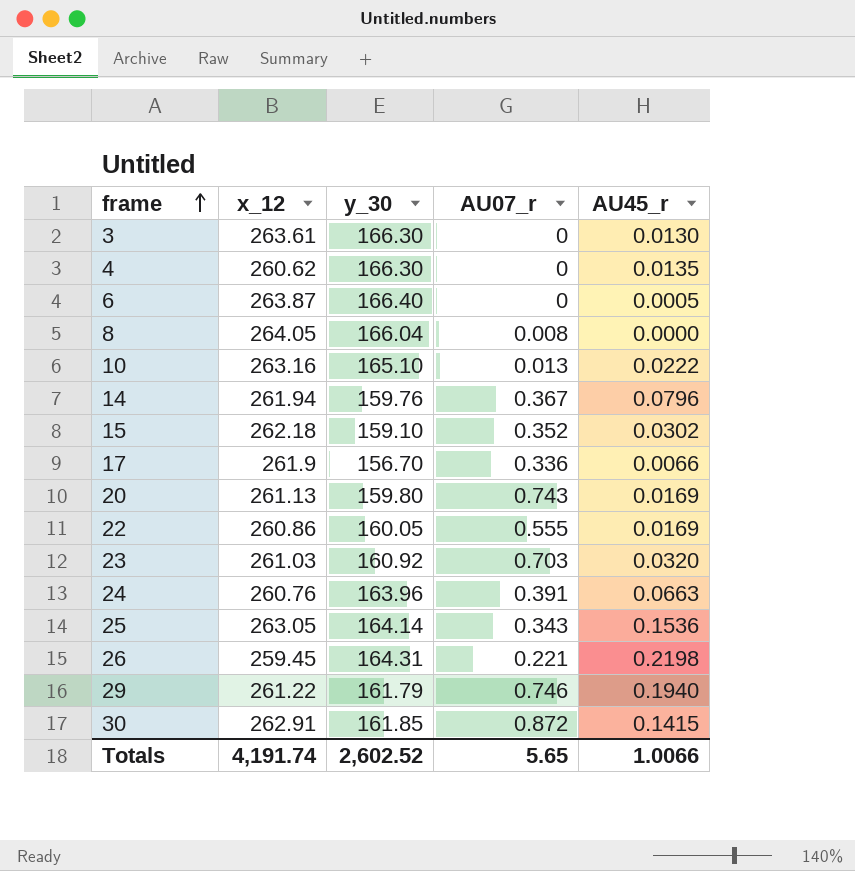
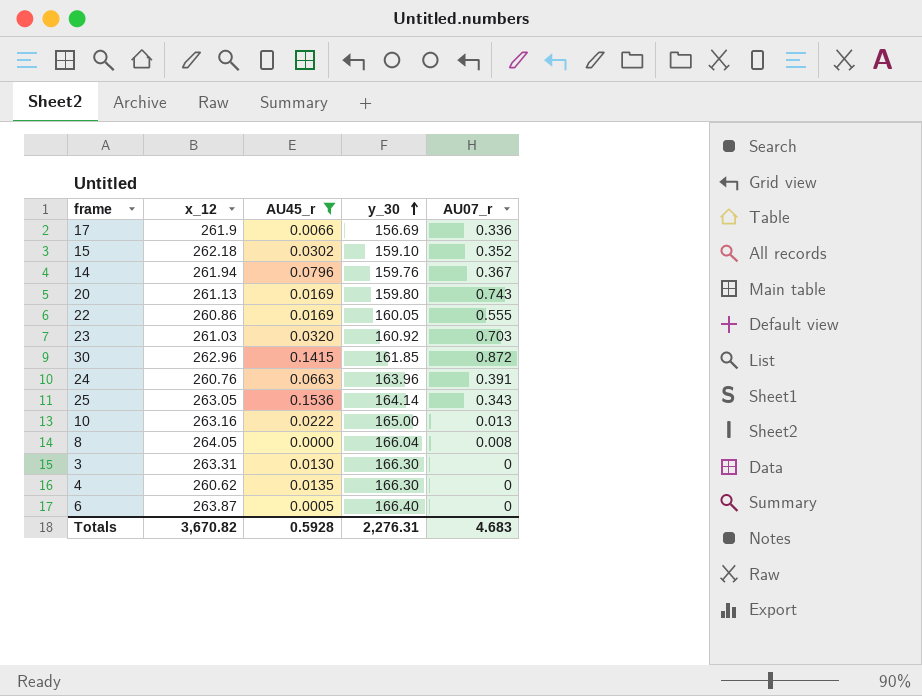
filter: none -> AU45_r <= 0.1536
row order: frame ascending -> y_30 ascending
column AU45_r | position: 5 -> 3
17 | y_30: 156.70 -> 156.69
30 | x_12: 262.91 -> 262.96
10 | y_30: 165.10 -> 165.00
3 | x_12: 263.61 -> 263.31
Totals | x_12: 4,191.74 -> 3,670.82
Totals | AU45_r: 1.0066 -> 0.5928
Totals | y_30: 2,602.52 -> 2,276.31
Totals | AU07_r: 5.65 -> 4.683

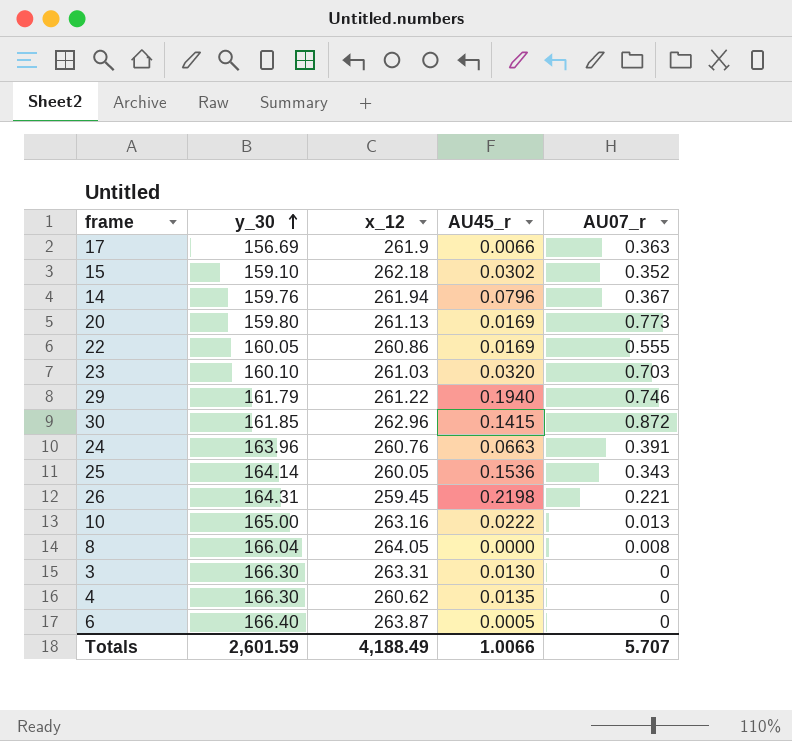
filter: AU45_r <= 0.1536 -> none
column y_30 | position: 4 -> 2
17 | AU07_r: 0.336 -> 0.363
20 | AU07_r: 0.743 -> 0.773
23 | y_30: 160.92 -> 160.10
25 | x_12: 263.05 -> 260.05
Totals | y_30: 2,276.31 -> 2,601.59
Totals | x_12: 3,670.82 -> 4,188.49
Totals | AU45_r: 0.5928 -> 1.0066
Totals | AU07_r: 4.683 -> 5.707

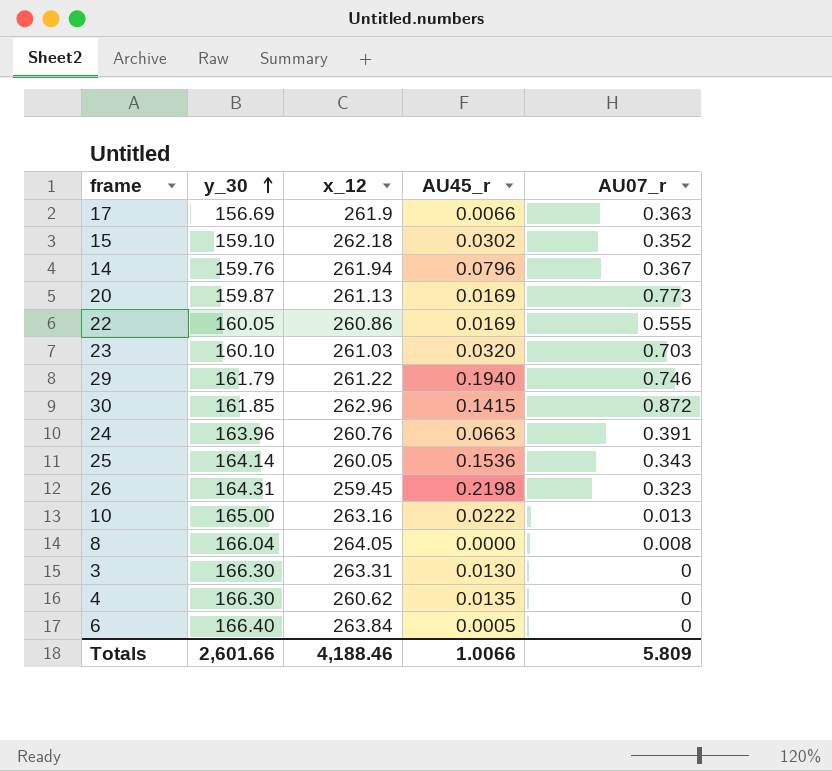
20 | y_30: 159.80 -> 159.87
26 | AU07_r: 0.221 -> 0.323
6 | x_12: 263.87 -> 263.84
Totals | y_30: 2,601.59 -> 2,601.66
Totals | x_12: 4,188.49 -> 4,188.46
Totals | AU07_r: 5.707 -> 5.809

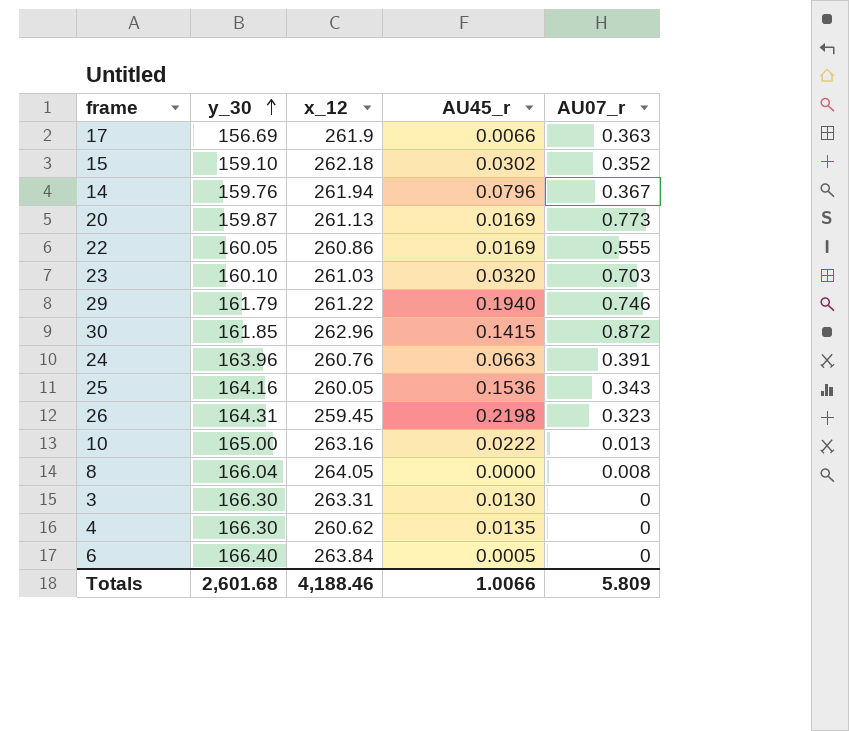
25 | y_30: 164.14 -> 164.16
Totals | y_30: 2,601.66 -> 2,601.68

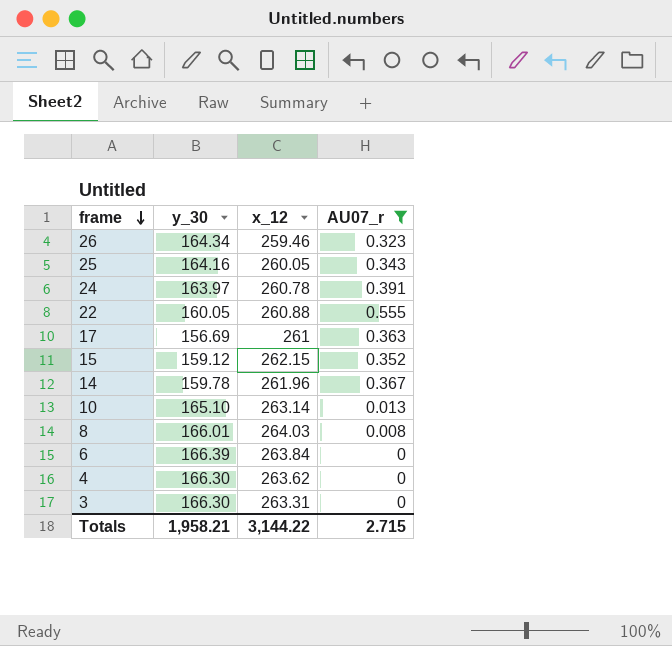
filter: none -> AU07_r <= 0.555
row order: y_30 ascending -> frame descending
column AU45_r | position: 4 -> none
26 | y_30: 164.31 -> 164.34
26 | x_12: 259.45 -> 259.46
24 | y_30: 163.96 -> 163.97
24 | x_12: 260.76 -> 260.78
22 | x_12: 260.86 -> 260.88
17 | x_12: 261.9 -> 261
15 | y_30: 159.10 -> 159.12
15 | x_12: 262.18 -> 262.15
14 | y_30: 159.76 -> 159.78
14 | x_12: 261.94 -> 261.96
10 | y_30: 165.00 -> 165.10
10 | x_12: 263.16 -> 263.14
8 | y_30: 166.04 -> 166.01
8 | x_12: 264.05 -> 264.03
6 | y_30: 166.40 -> 166.39
4 | x_12: 260.62 -> 263.62
Totals | y_30: 2,601.68 -> 1,958.21
Totals | x_12: 4,188.46 -> 3,144.22
Totals | AU07_r: 5.809 -> 2.715

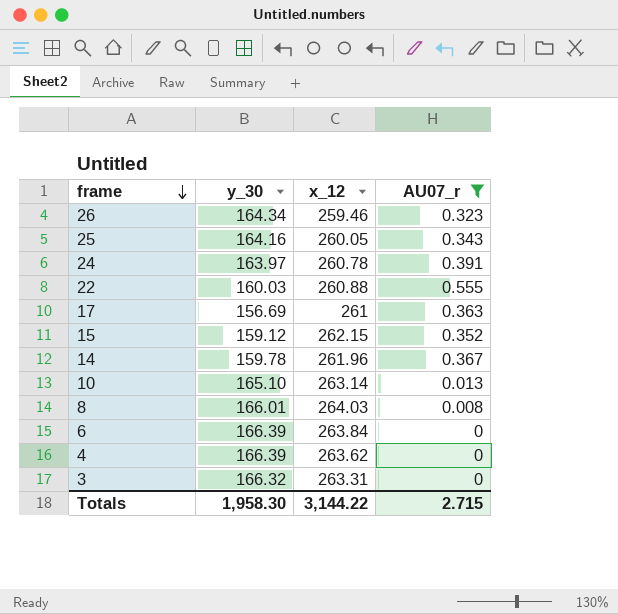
22 | y_30: 160.05 -> 160.03
4 | y_30: 166.30 -> 166.39
3 | y_30: 166.30 -> 166.32
Totals | y_30: 1,958.21 -> 1,958.30

